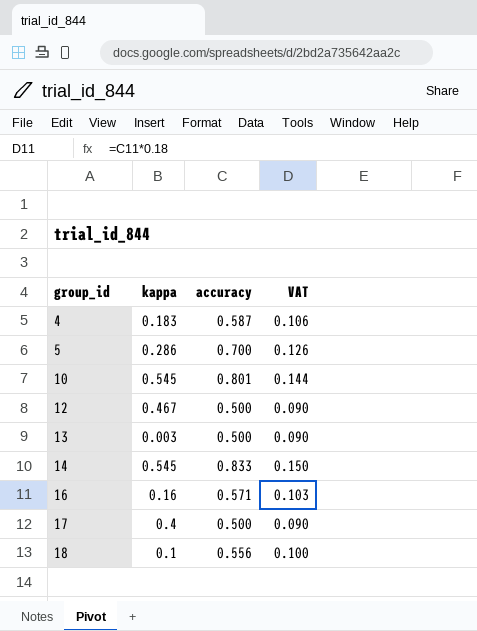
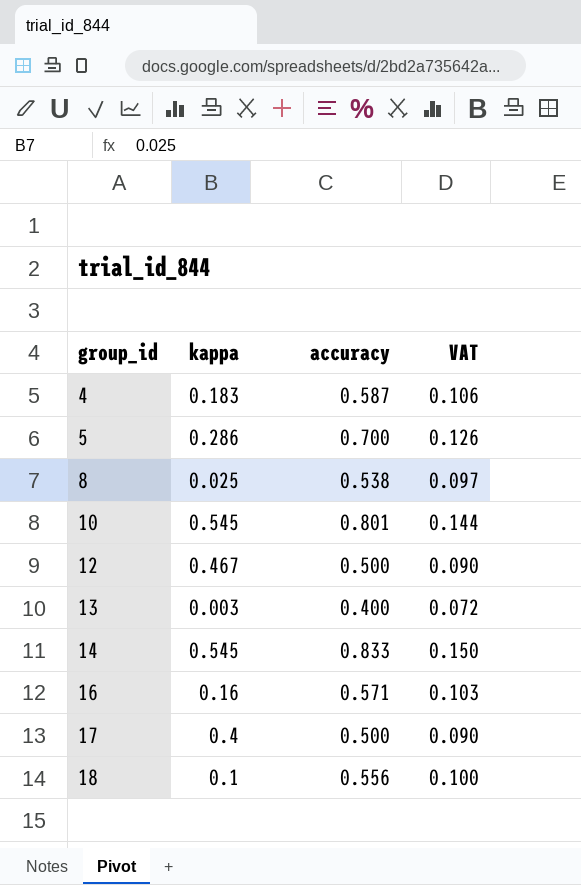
row 8: none -> 0.025 | 0.538 | 0.097
13 | accuracy: 0.500 -> 0.400
13 | VAT: 0.090 -> 0.072

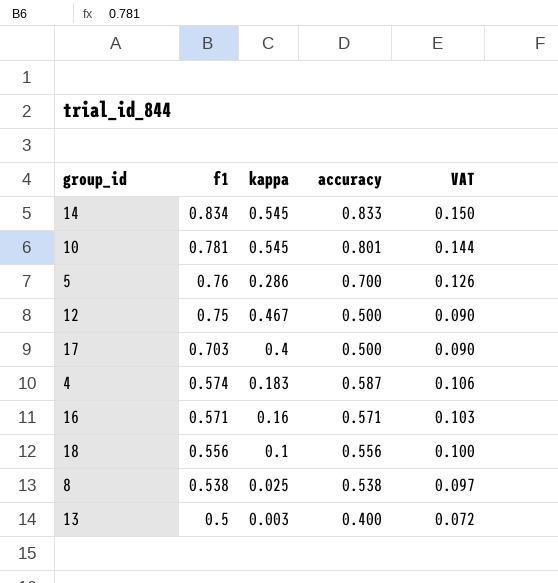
row order: group_id ascending -> f1 descending
column f1 | position: none -> 2

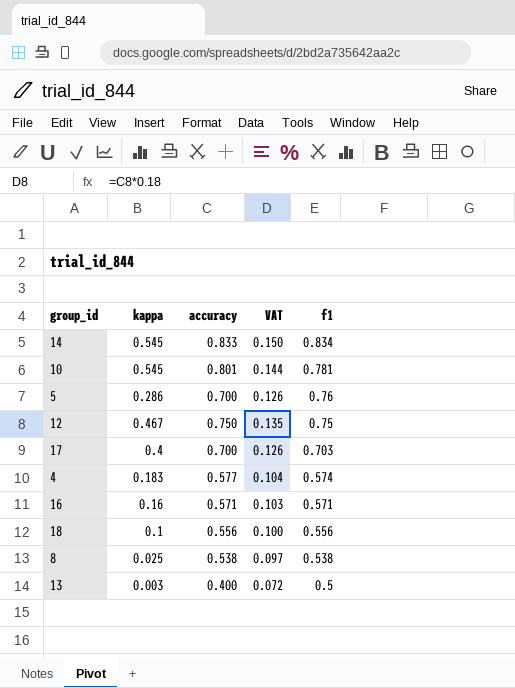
column f1 | position: 2 -> 5
12 | accuracy: 0.500 -> 0.750
12 | VAT: 0.090 -> 0.135
17 | accuracy: 0.500 -> 0.700
17 | VAT: 0.090 -> 0.126
4 | accuracy: 0.587 -> 0.577
4 | VAT: 0.106 -> 0.104

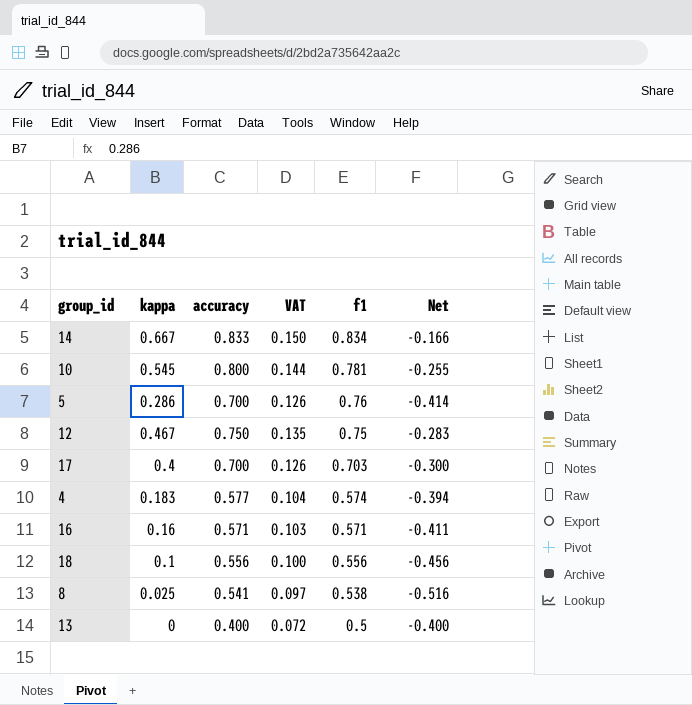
column Net | formula: none -> [kappa] - [accuracy]
14 | kappa: 0.545 -> 0.667
10 | accuracy: 0.801 -> 0.800
8 | accuracy: 0.538 -> 0.541
13 | kappa: 0.003 -> 0

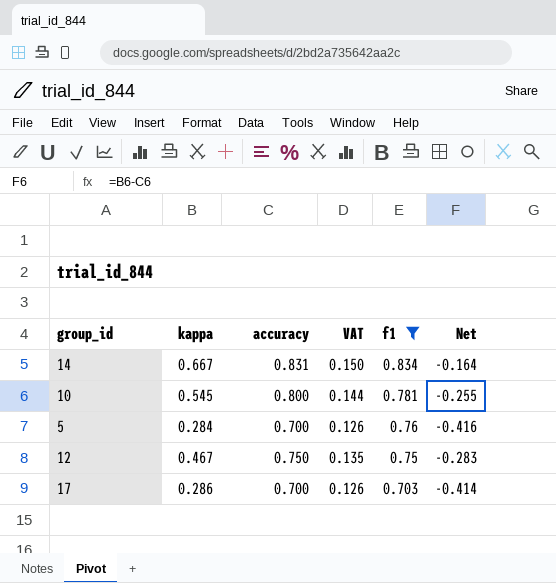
filter: none -> f1 >= 0.703
14 | accuracy: 0.833 -> 0.831
14 | Net: -0.166 -> -0.164
5 | kappa: 0.286 -> 0.284
5 | Net: -0.414 -> -0.416
17 | kappa: 0.4 -> 0.286
17 | Net: -0.300 -> -0.414

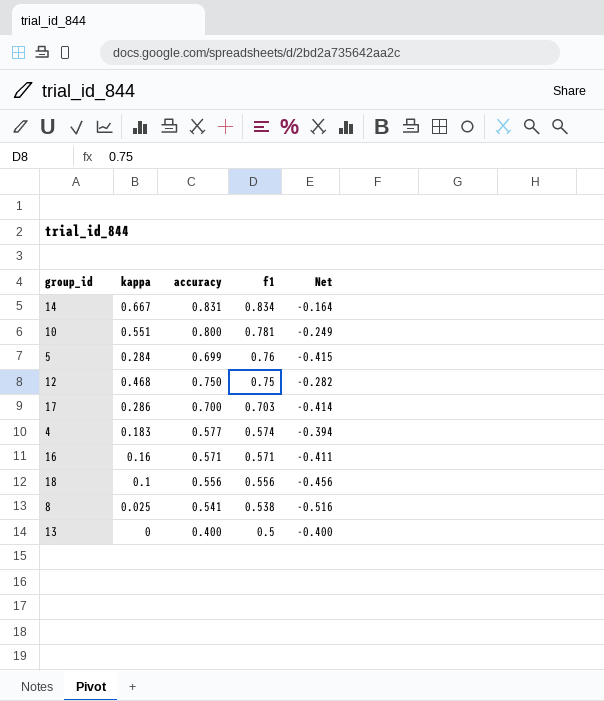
filter: f1 >= 0.703 -> none
column VAT | formula: [accuracy] * 0.18 -> none
10 | kappa: 0.545 -> 0.551
10 | Net: -0.255 -> -0.249
5 | accuracy: 0.700 -> 0.699
5 | Net: -0.416 -> -0.415
12 | kappa: 0.467 -> 0.468
12 | Net: -0.283 -> -0.282

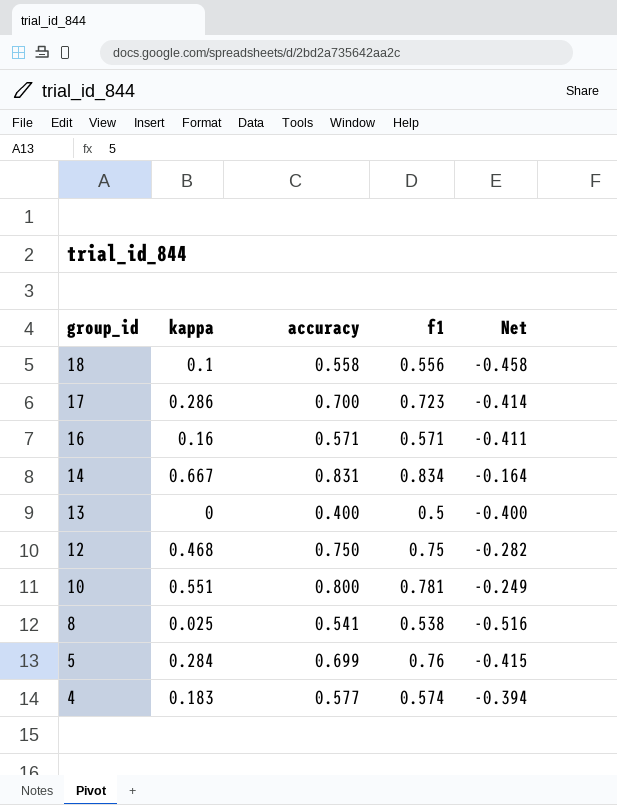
row order: f1 descending -> group_id descending
18 | accuracy: 0.556 -> 0.558
18 | Net: -0.456 -> -0.458
17 | f1: 0.703 -> 0.723

